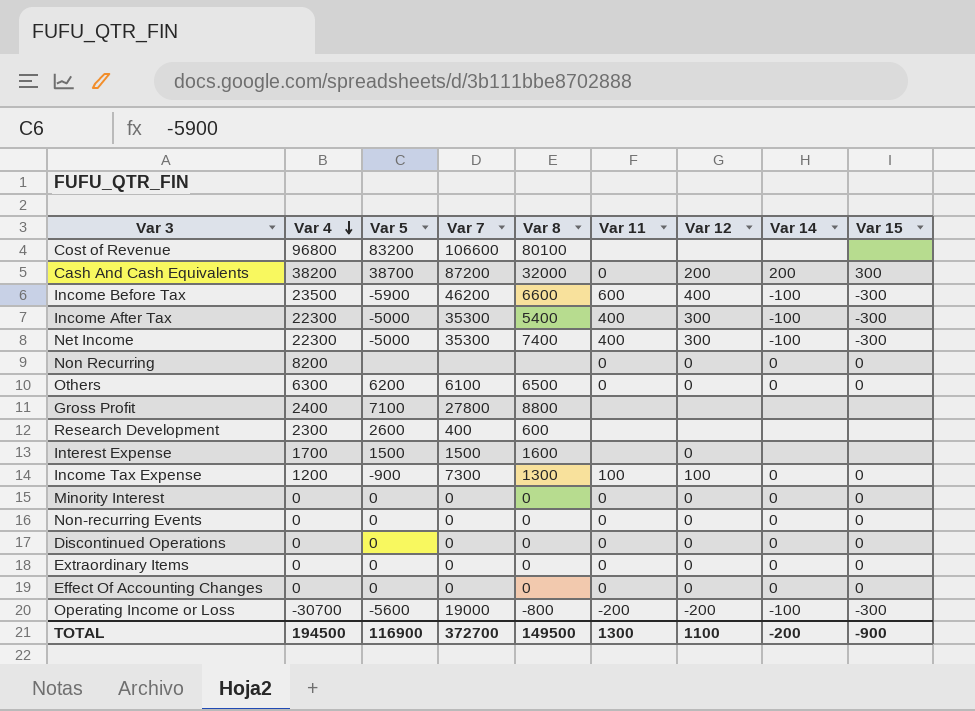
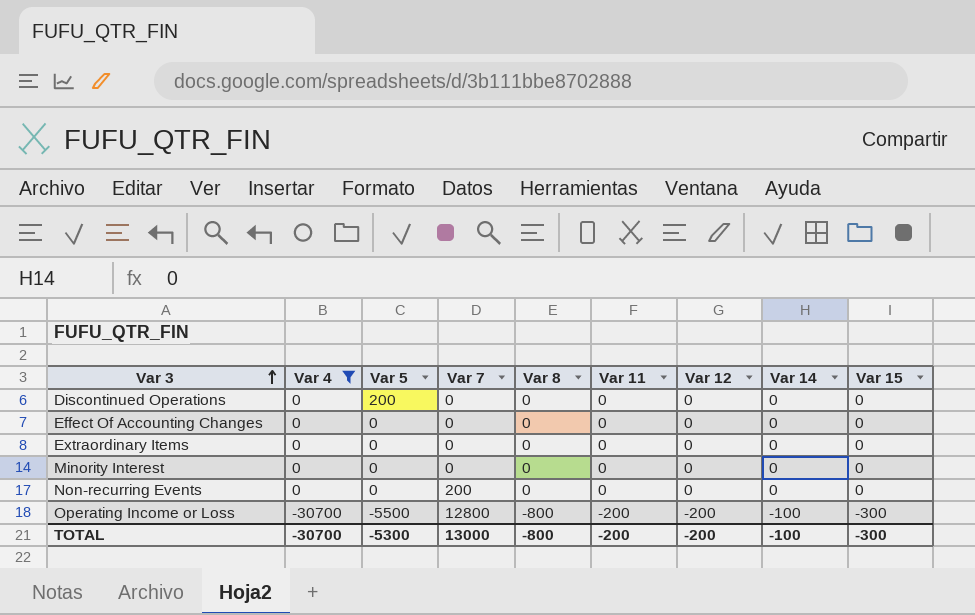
filter: none -> Var 4 <= 0
row order: Var 4 descending -> Var 3 ascending
Discontinued Operations | Var 5: 0 -> 200
Non-recurring Events | Var 7: 0 -> 200
Operating Income or Loss | Var 5: -5600 -> -5500
Operating Income or Loss | Var 7: 19000 -> 12800
TOTAL | Var 4: 194500 -> -30700
TOTAL | Var 5: 116900 -> -5300
TOTAL | Var 7: 372700 -> 13000
TOTAL | Var 8: 149500 -> -800
TOTAL | Var 11: 1300 -> -200
TOTAL | Var 12: 1100 -> -200
TOTAL | Var 14: -200 -> -100
TOTAL | Var 15: -900 -> -300

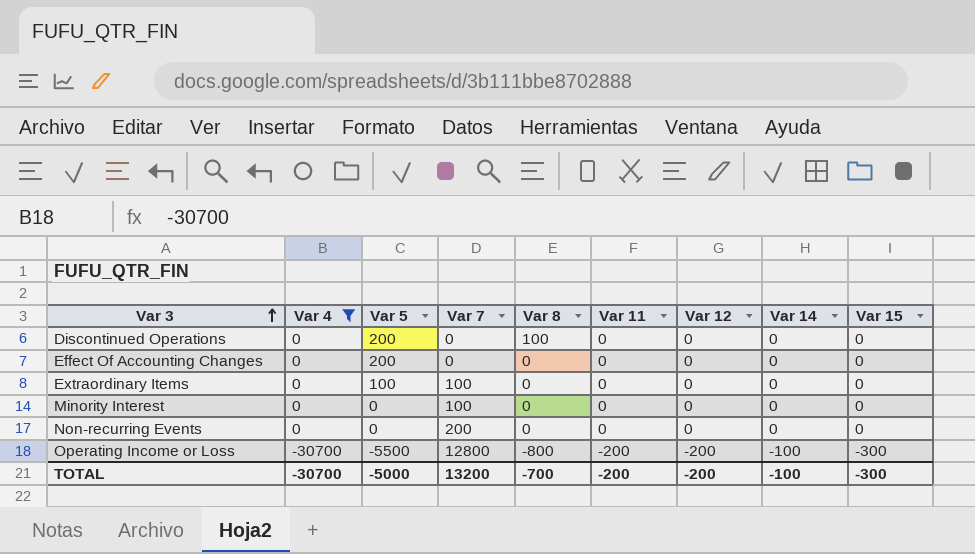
Discontinued Operations | Var 8: 0 -> 100
Effect Of Accounting Changes | Var 5: 0 -> 200
Extraordinary Items | Var 5: 0 -> 100
Extraordinary Items | Var 7: 0 -> 100
Minority Interest | Var 7: 0 -> 100
TOTAL | Var 5: -5300 -> -5000
TOTAL | Var 7: 13000 -> 13200
TOTAL | Var 8: -800 -> -700

